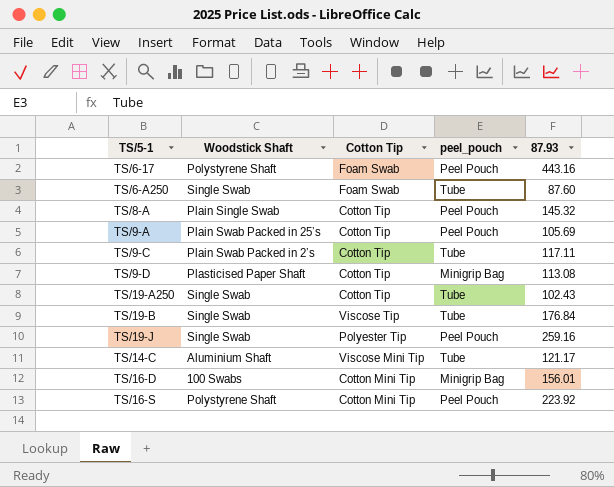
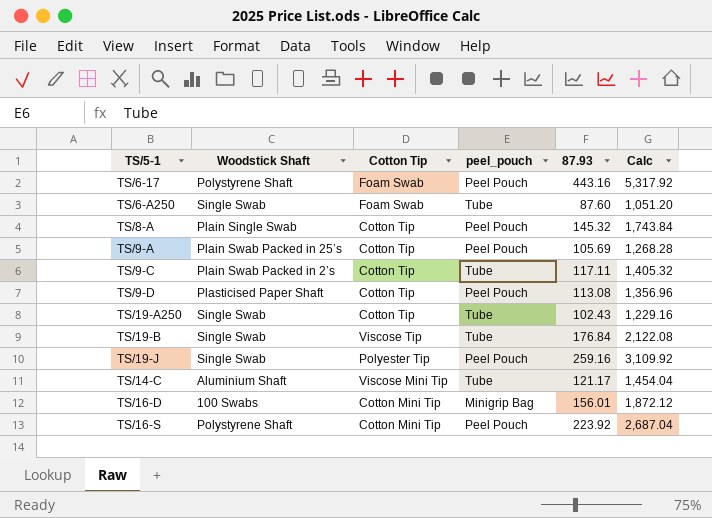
column Calc | formula: none -> [87.93] * 12
TS/9-D | peel_pouch: Minigrip Bag -> Peel Pouch

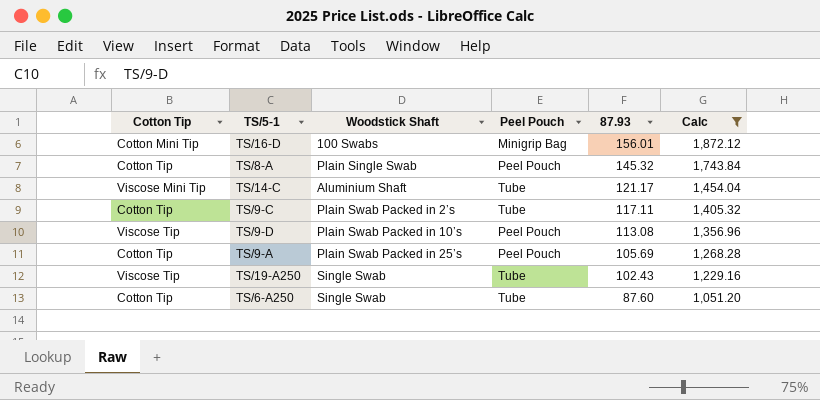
filter: none -> Calc <= 1,872.12
row order: none -> 87.93 descending
column Cotton Tip | position: 3 -> 1
column name: peel_pouch -> Peel Pouch
TS/9-D | Cotton Tip: Cotton Tip -> Viscose Tip
TS/9-D | Woodstick Shaft: Plasticised Paper Shaft -> Plain Swab Packed in 10’s
TS/19-A250 | Cotton Tip: Cotton Tip -> Viscose Tip
TS/6-A250 | Cotton Tip: Foam Swab -> Cotton Tip

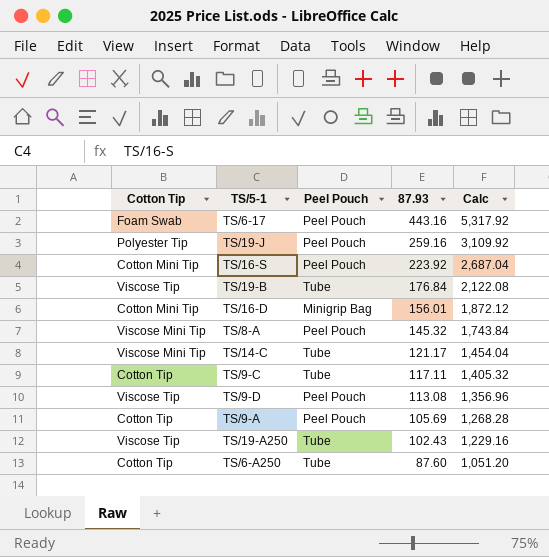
filter: Calc <= 1,872.12 -> none
column Woodstick Shaft | position: 3 -> none
TS/8-A | Cotton Tip: Cotton Tip -> Viscose Mini Tip

